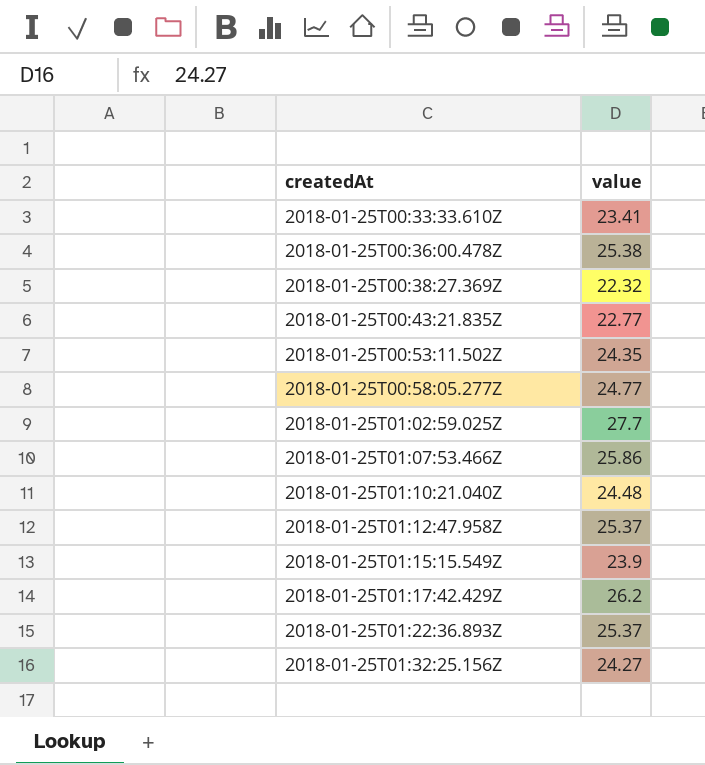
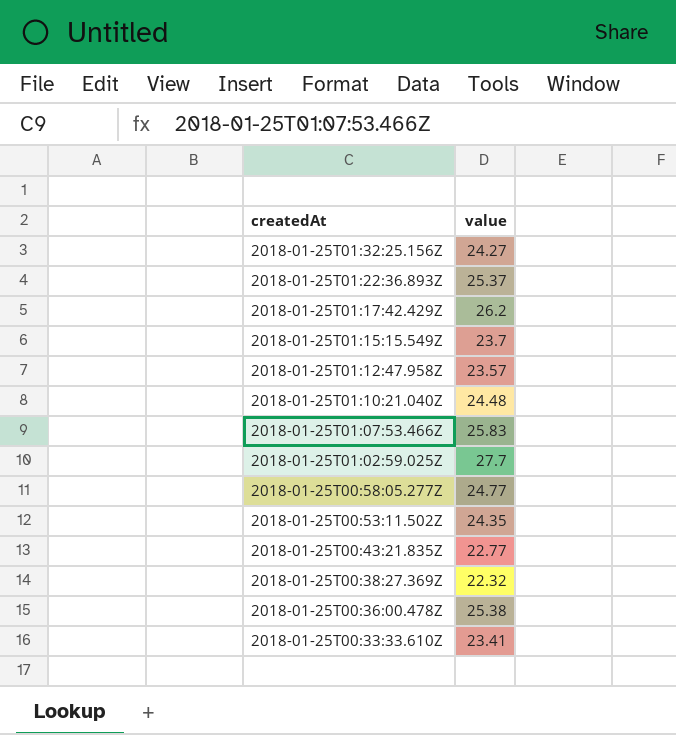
row order: createdAt ascending -> createdAt descending
2018-01-25T01:15:15.549Z | value: 23.9 -> 23.7
2018-01-25T01:12:47.958Z | value: 25.37 -> 23.57
2018-01-25T01:07:53.466Z | value: 25.86 -> 25.83

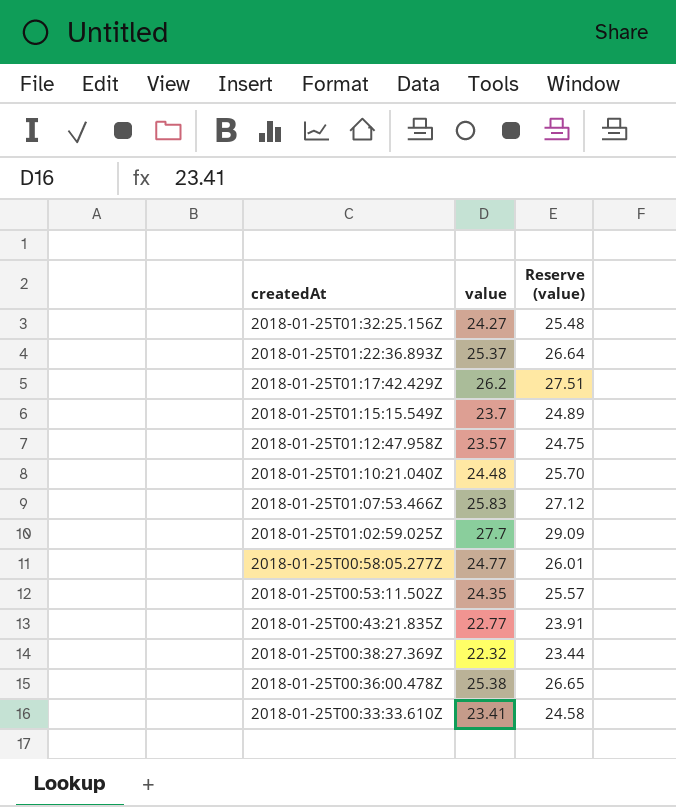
column Reserve (value) | formula: none -> [value] * 1.05

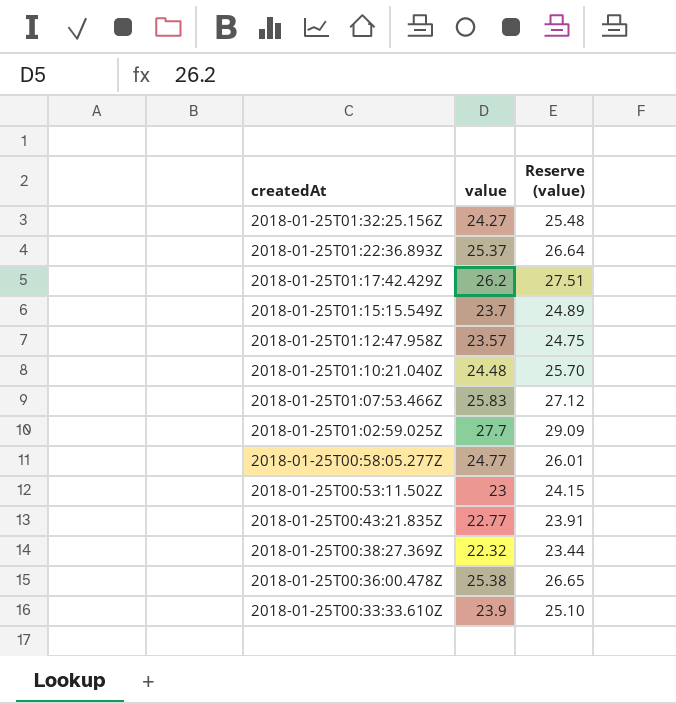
2018-01-25T00:53:11.502Z | value: 24.35 -> 23
2018-01-25T00:53:11.502Z | Reserve (value): 25.57 -> 24.15
2018-01-25T00:33:33.610Z | value: 23.41 -> 23.9
2018-01-25T00:33:33.610Z | Reserve (value): 24.58 -> 25.10

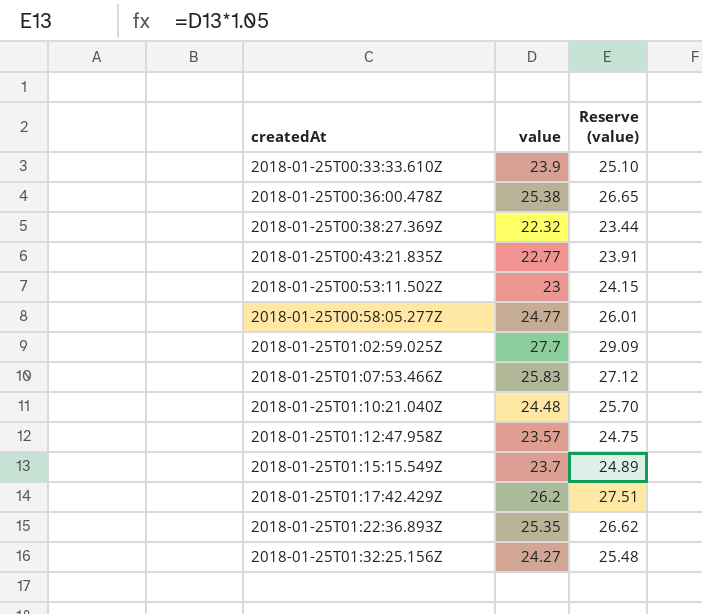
row order: createdAt descending -> createdAt ascending
2018-01-25T01:22:36.893Z | value: 25.37 -> 25.35
2018-01-25T01:22:36.893Z | Reserve (value): 26.64 -> 26.62

